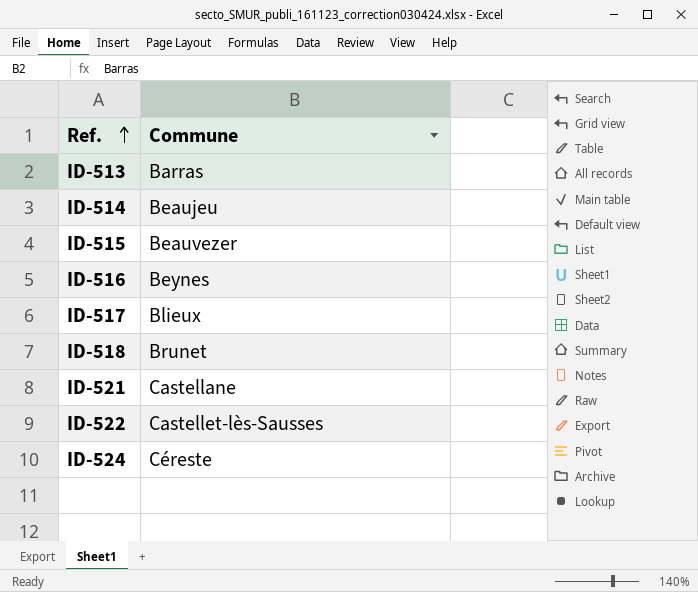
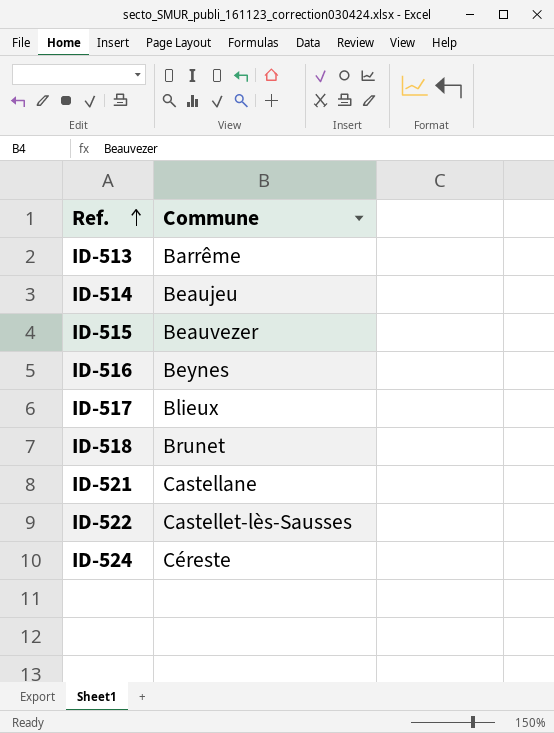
ID-513 | Commune: Barras -> Barrême

